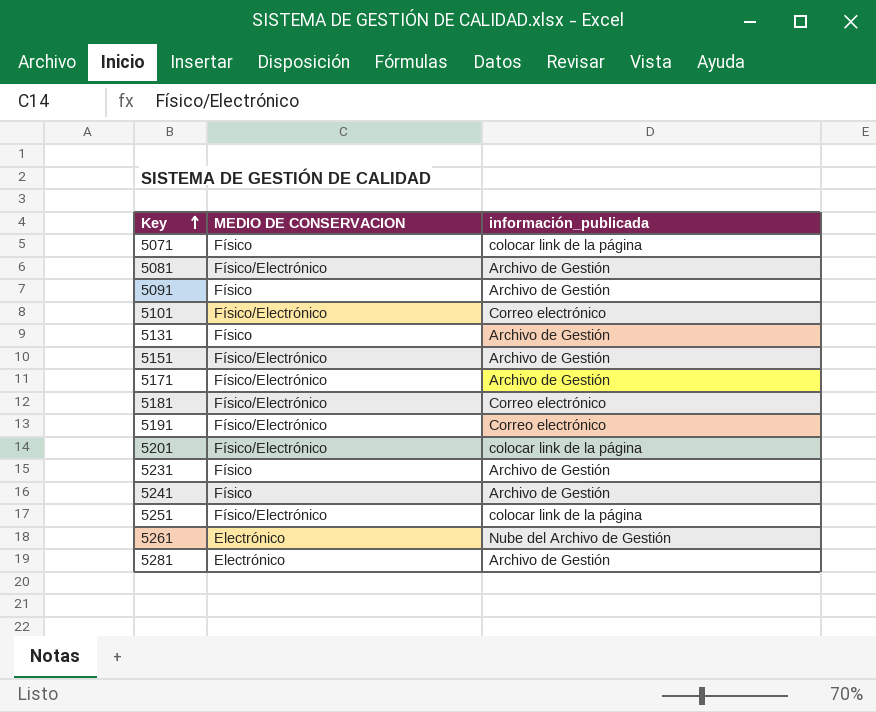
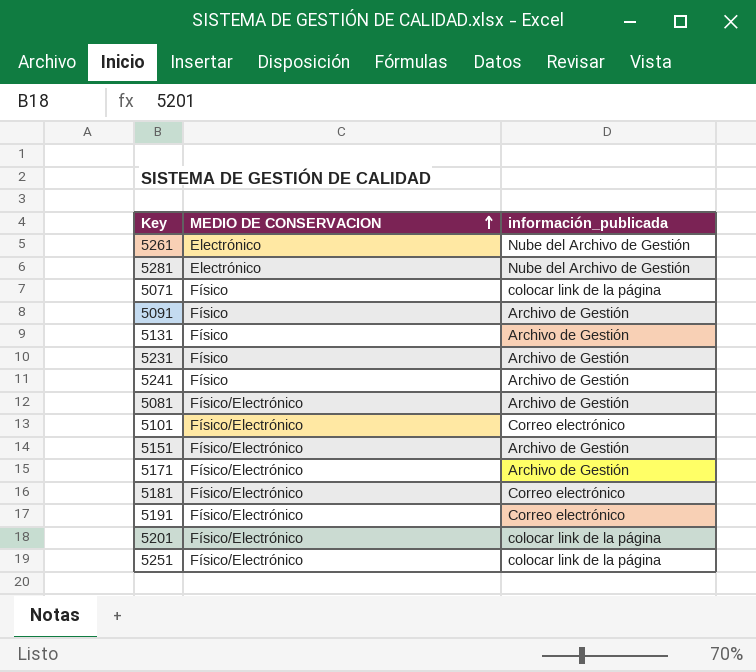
row order: Key ascending -> MEDIO DE CONSERVACION ascending
5281 | información_publicada: Archivo de Gestión -> Nube del Archivo de Gestión

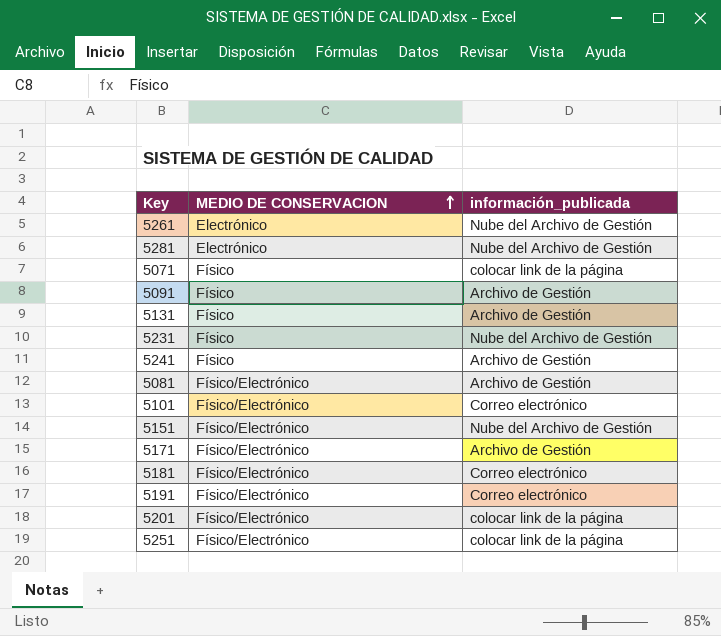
5231 | información_publicada: Archivo de Gestión -> Nube del Archivo de Gestión
5151 | información_publicada: Archivo de Gestión -> Nube del Archivo de Gestión

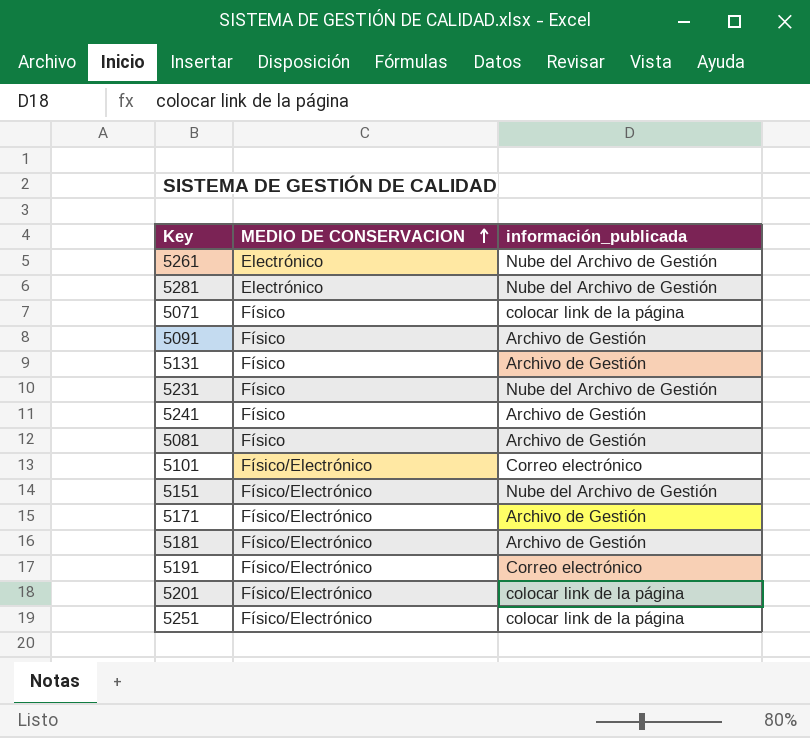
5081 | MEDIO DE CONSERVACION: Físico/Electrónico -> Físico
5181 | información_publicada: Correo electrónico -> Archivo de Gestión

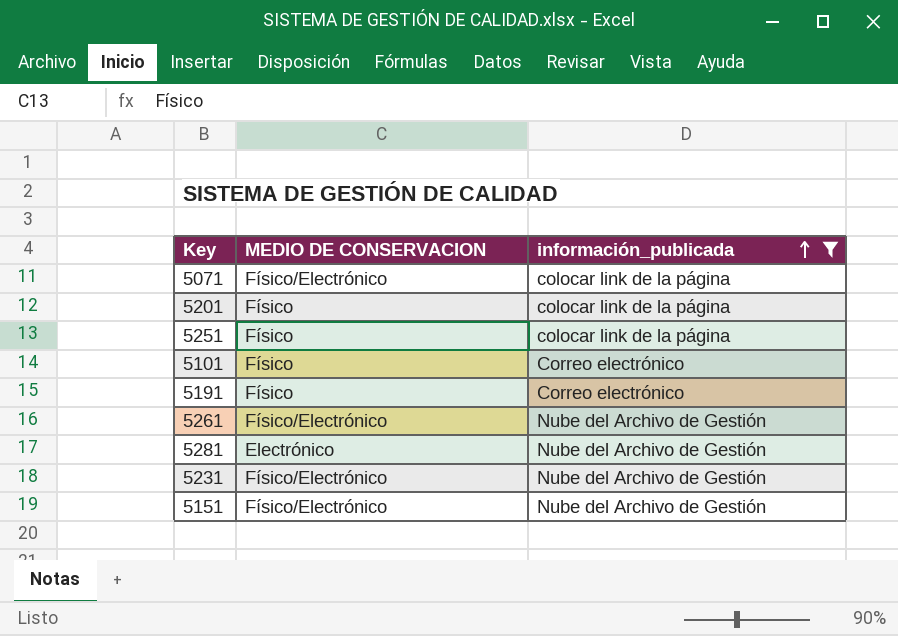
filter: none -> información_publicada != Archivo de Gestión
row order: MEDIO DE CONSERVACION ascending -> información_publicada ascending
5071 | MEDIO DE CONSERVACION: Físico -> Físico/Electrónico
5201 | MEDIO DE CONSERVACION: Físico/Electrónico -> Físico
5251 | MEDIO DE CONSERVACION: Físico/Electrónico -> Físico
5101 | MEDIO DE CONSERVACION: Físico/Electrónico -> Físico
5191 | MEDIO DE CONSERVACION: Físico/Electrónico -> Físico
5261 | MEDIO DE CONSERVACION: Electrónico -> Físico/Electrónico
5231 | MEDIO DE CONSERVACION: Físico -> Físico/Electrónico

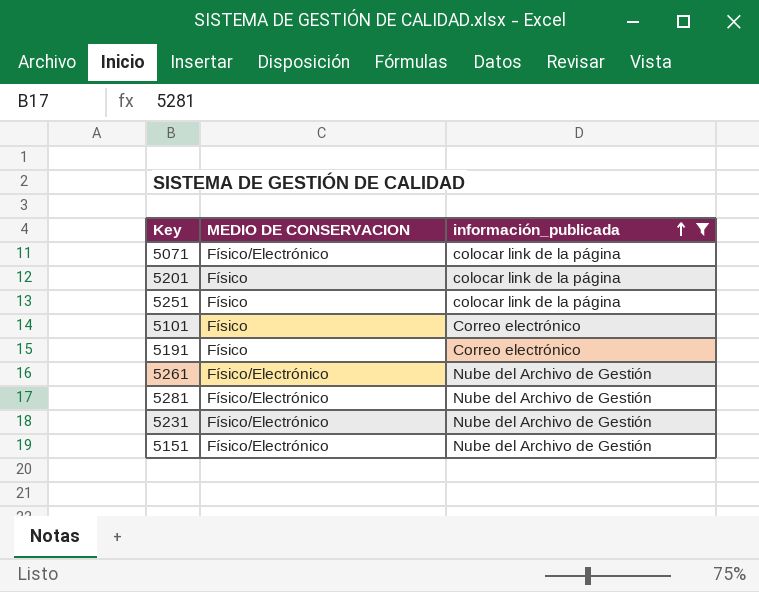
5281 | MEDIO DE CONSERVACION: Electrónico -> Físico/Electrónico

